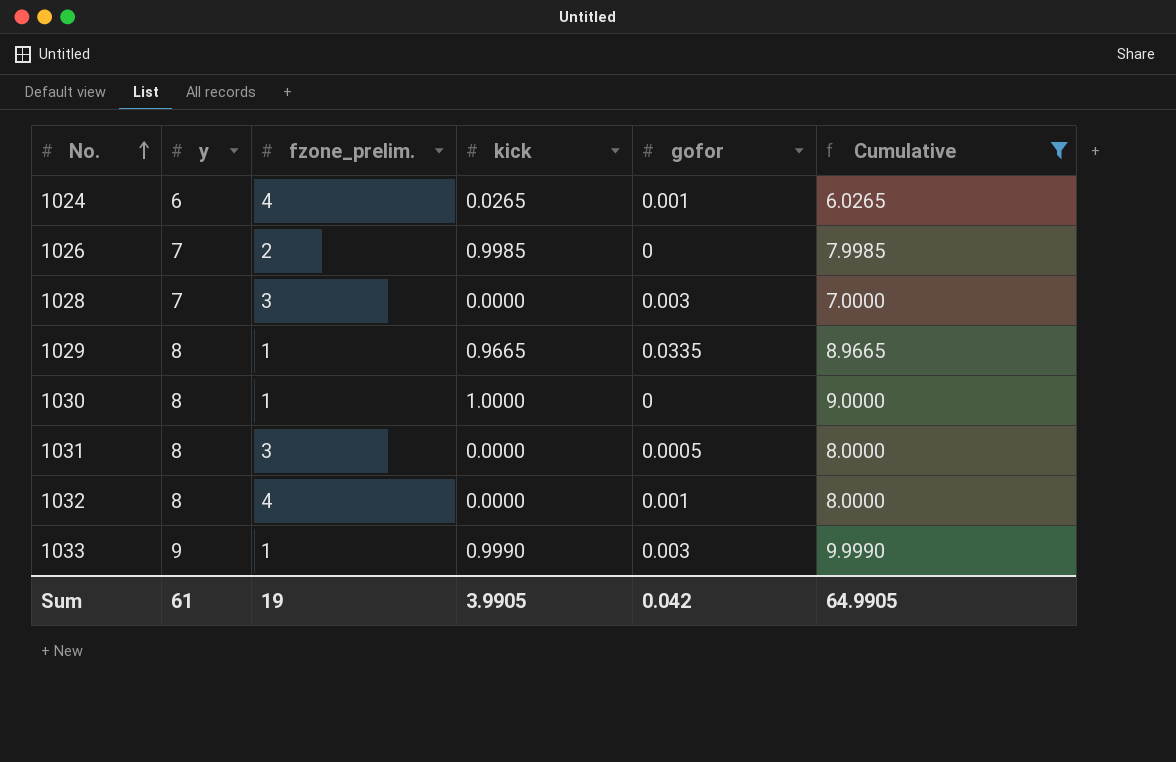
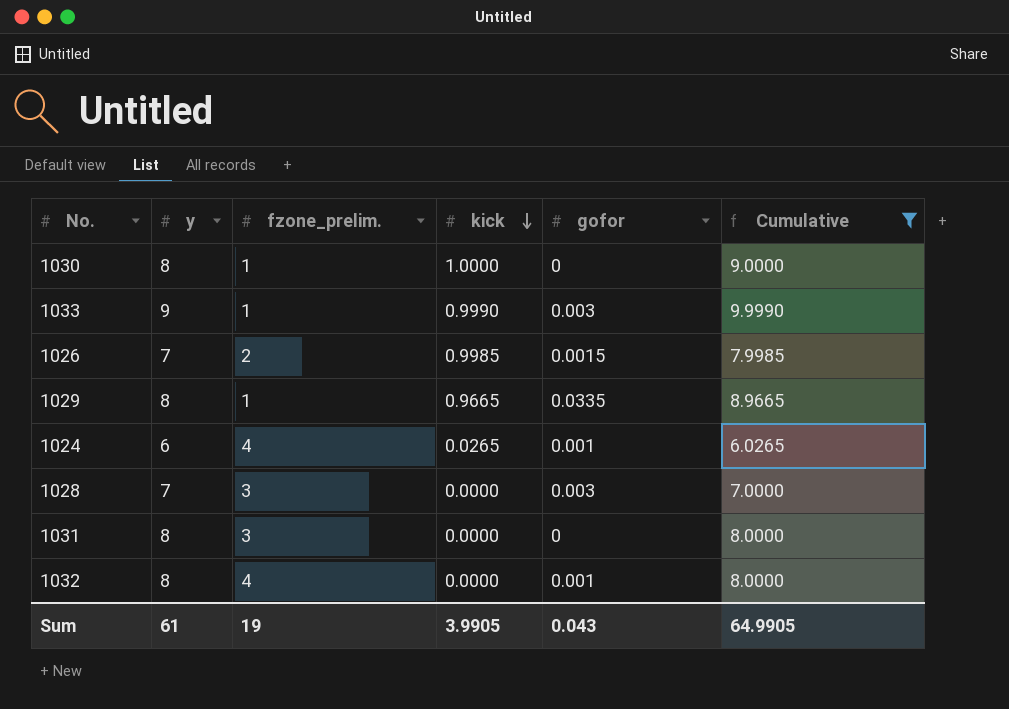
row order: No. ascending -> kick descending
1026 | gofor: 0 -> 0.0015
1031 | gofor: 0.0005 -> 0
Sum | gofor: 0.042 -> 0.043

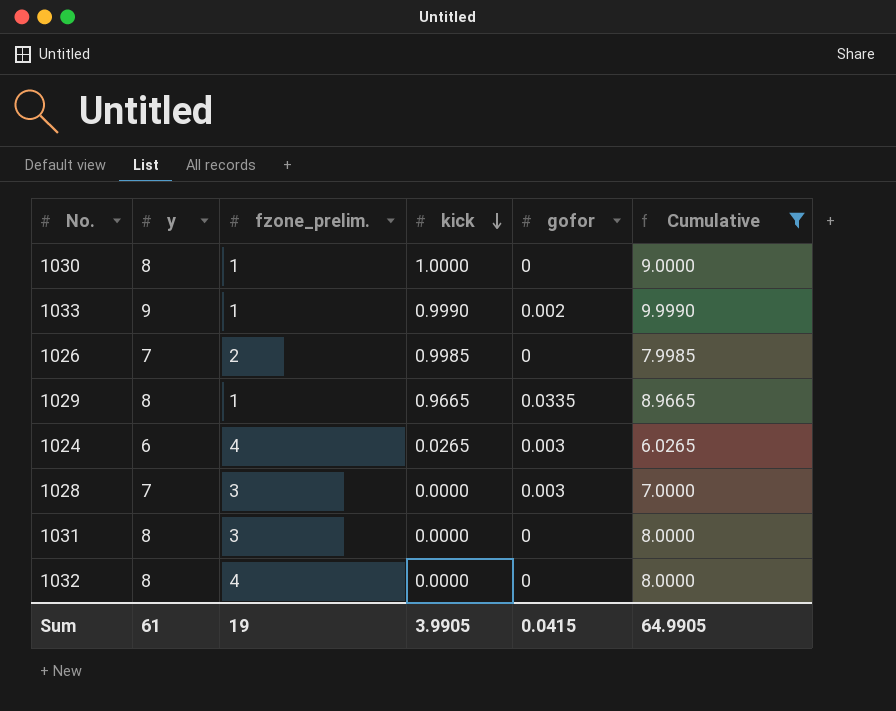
1033 | gofor: 0.003 -> 0.002
1026 | gofor: 0.0015 -> 0
1024 | gofor: 0.001 -> 0.003
1032 | gofor: 0.001 -> 0
Sum | gofor: 0.043 -> 0.0415

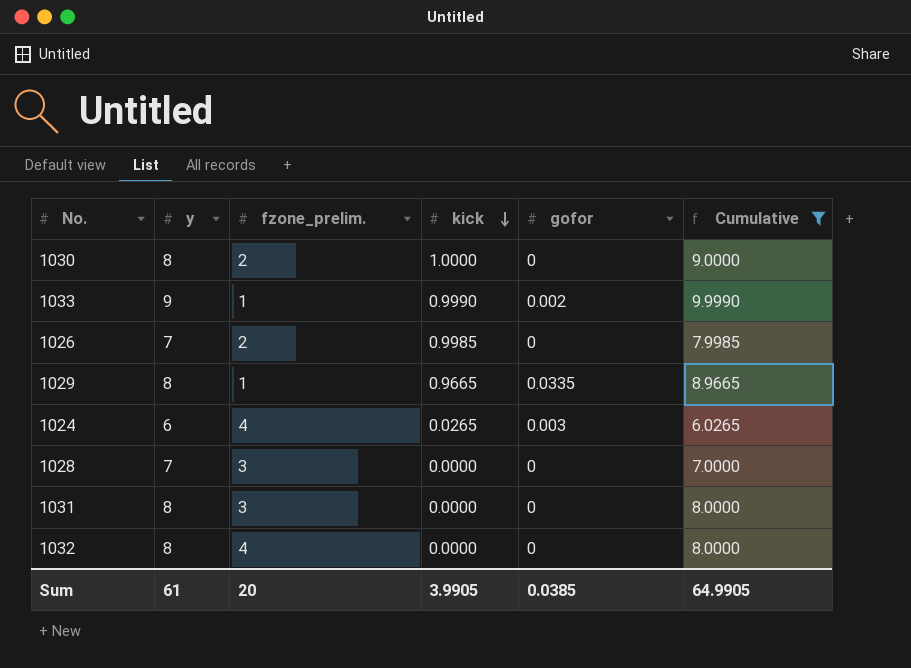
1030 | fzone_prelim.: 1 -> 2
1028 | gofor: 0.003 -> 0
Sum | fzone_prelim.: 19 -> 20
Sum | gofor: 0.0415 -> 0.0385

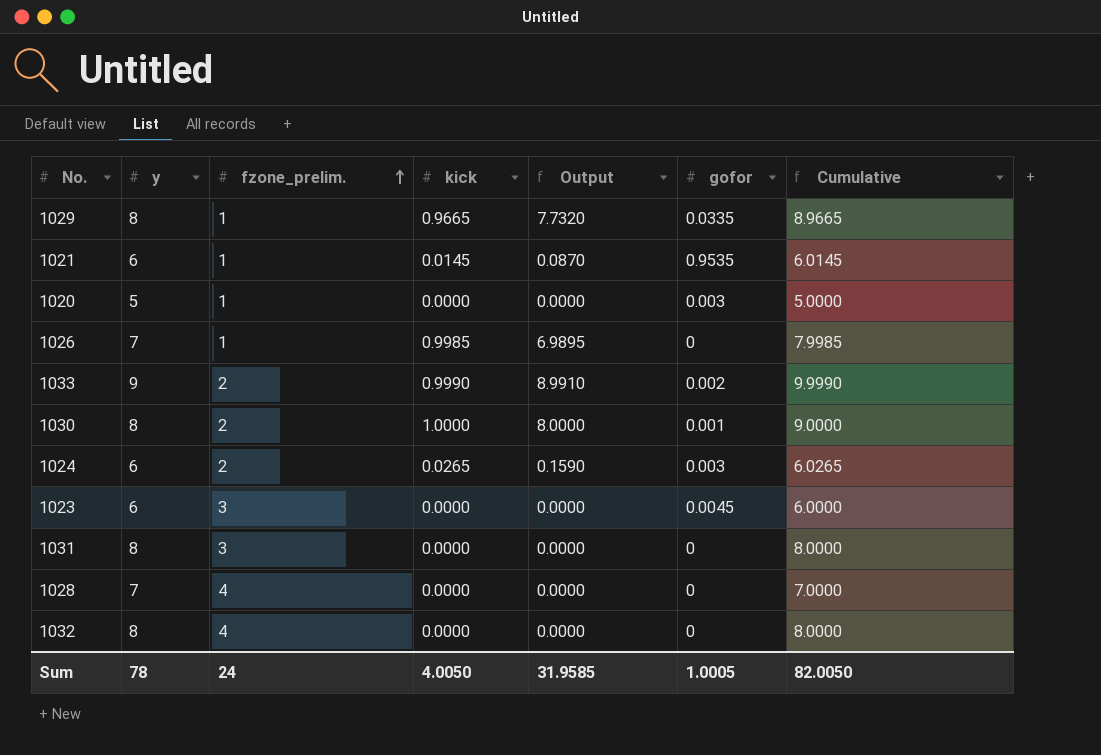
filter: Cumulative >= 6.0265 -> none
row order: kick descending -> fzone_prelim. ascending
column Output | formula: none -> [y] * [kick]
1026 | fzone_prelim.: 2 -> 1
1033 | fzone_prelim.: 1 -> 2
1030 | gofor: 0 -> 0.001
1024 | fzone_prelim.: 4 -> 2
1028 | fzone_prelim.: 3 -> 4
Sum | y: 61 -> 78
Sum | fzone_prelim.: 20 -> 24
Sum | kick: 3.9905 -> 4.0050
Sum | gofor: 0.0385 -> 1.0005
Sum | Cumulative: 64.9905 -> 82.0050

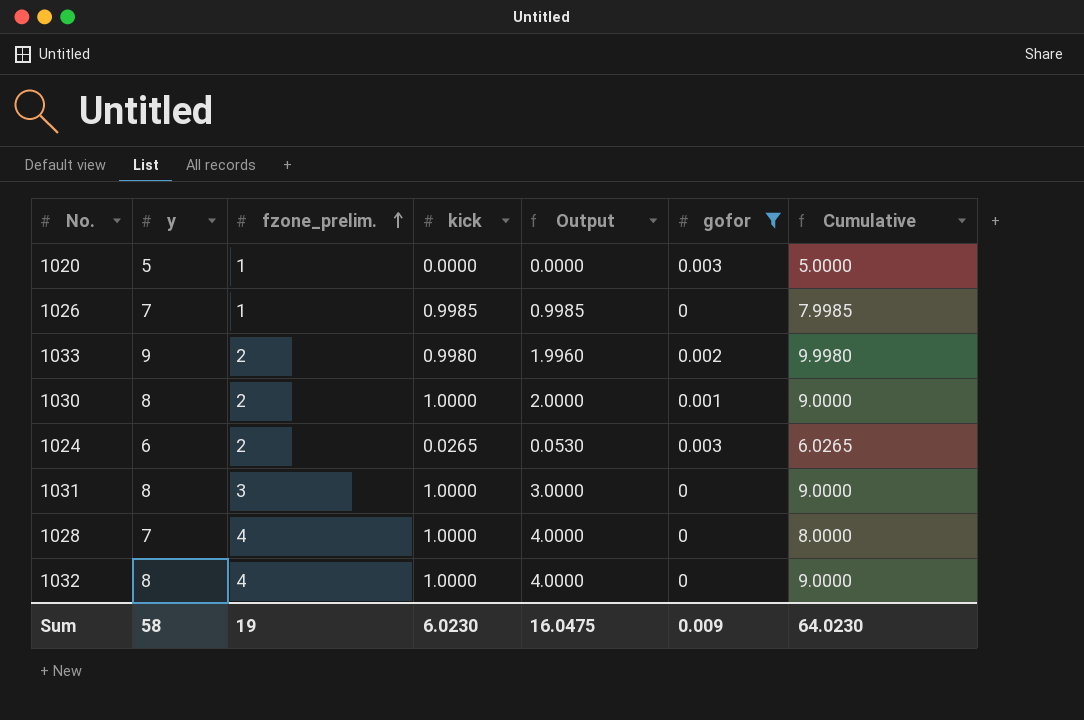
filter: none -> gofor <= 0.003
column Output | formula: [y] * [kick] -> [fzone_prelim.] * [kick]
1033 | kick: 0.9990 -> 0.9980
1033 | Cumulative: 9.9990 -> 9.9980
1031 | kick: 0.0000 -> 1.0000
1031 | Cumulative: 8.0000 -> 9.0000
1028 | kick: 0.0000 -> 1.0000
1028 | Cumulative: 7.0000 -> 8.0000
1032 | kick: 0.0000 -> 1.0000
1032 | Cumulative: 8.0000 -> 9.0000
Sum | y: 78 -> 58
Sum | fzone_prelim.: 24 -> 19
Sum | kick: 4.0050 -> 6.0230
Sum | Output: 31.9585 -> 16.0475
Sum | gofor: 1.0005 -> 0.009
Sum | Cumulative: 82.0050 -> 64.0230

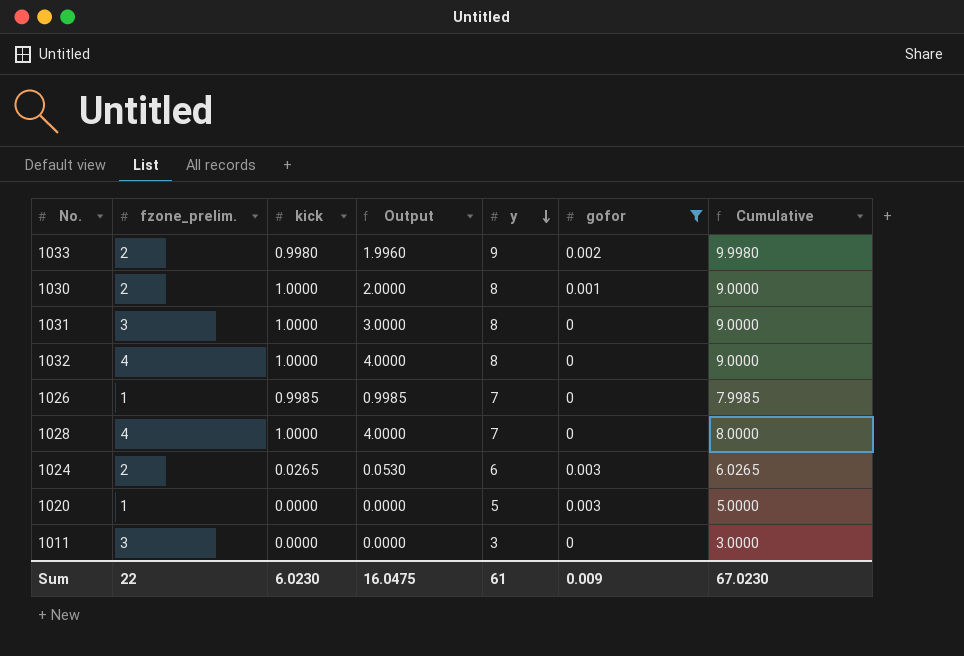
row order: fzone_prelim. ascending -> y descending
column y | position: 2 -> 5
row 1011: none -> 3 | 0.0000 | 0.0000 | 3 | 0 | 3.0000
Sum | fzone_prelim.: 19 -> 22
Sum | y: 58 -> 61
Sum | Cumulative: 64.0230 -> 67.0230

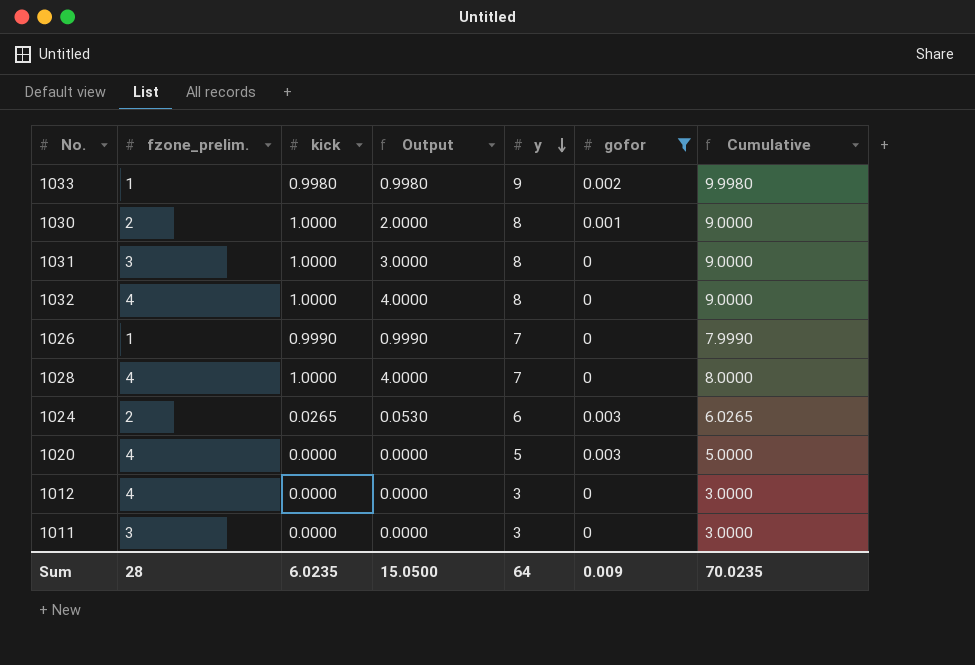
1033 | fzone_prelim.: 2 -> 1
1033 | Output: 1.9960 -> 0.9980
1026 | kick: 0.9985 -> 0.9990
1026 | Output: 0.9985 -> 0.9990
1026 | Cumulative: 7.9985 -> 7.9990
1020 | fzone_prelim.: 1 -> 4
row 1012: none -> 4 | 0.0000 | 0.0000 | 3 | 0 | 3.0000
Sum | fzone_prelim.: 22 -> 28
Sum | kick: 6.0230 -> 6.0235
Sum | Output: 16.0475 -> 15.0500
Sum | y: 61 -> 64
Sum | Cumulative: 67.0230 -> 70.0235

